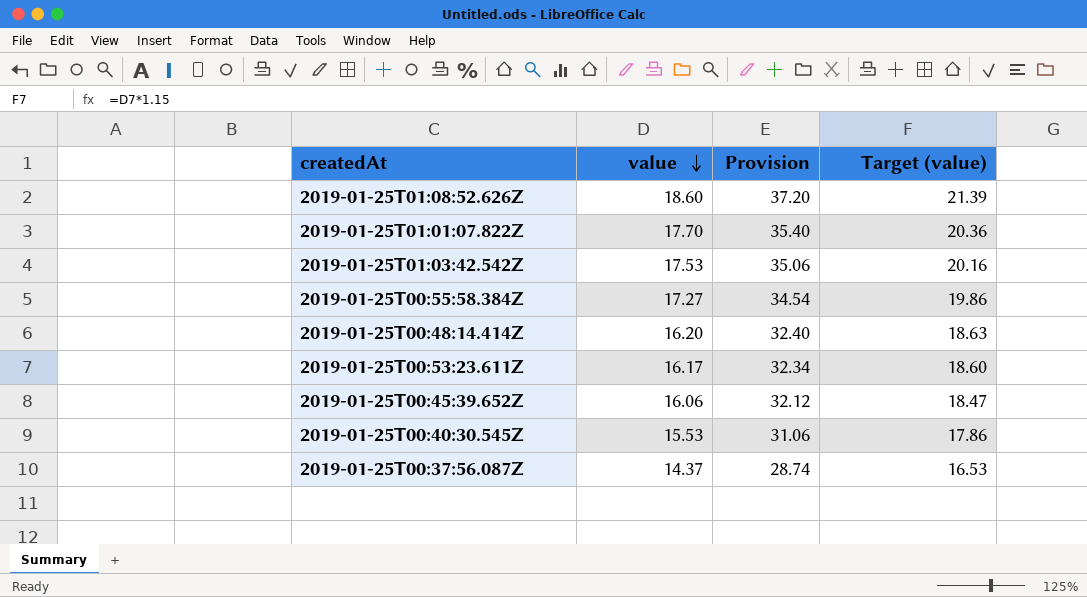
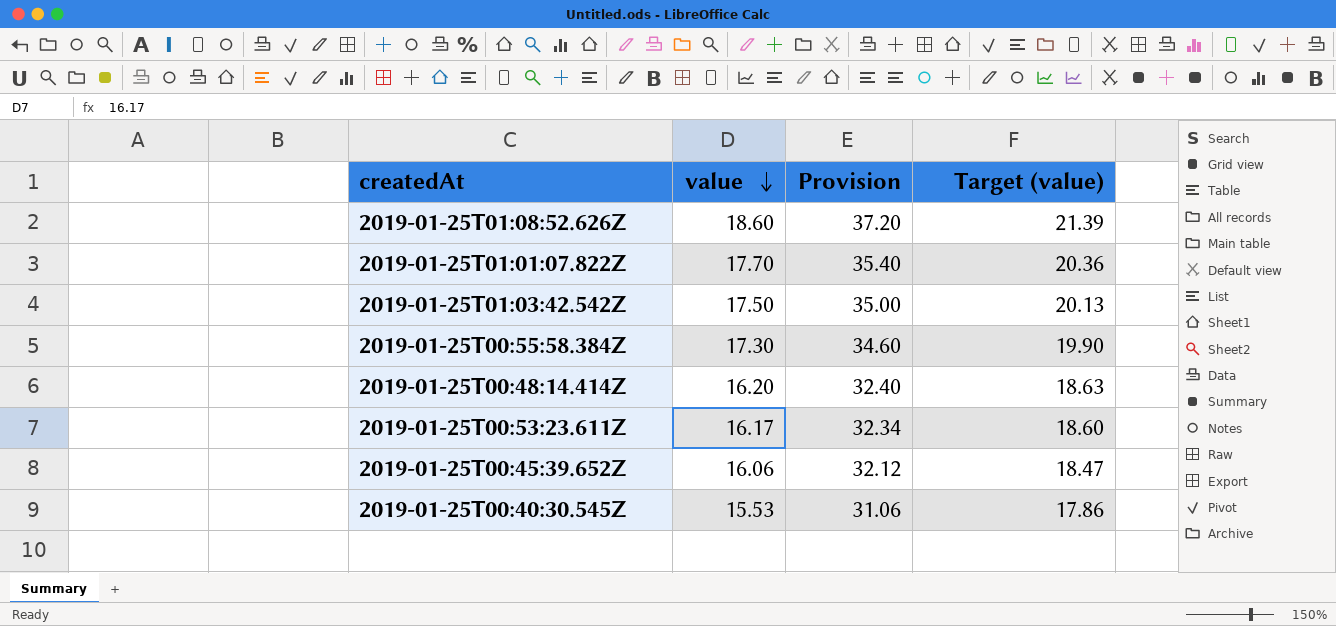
row 2019-01-25T00:37:56.087Z: 14.37 | 28.74 | 16.53 -> none
2019-01-25T01:03:42.542Z | value: 17.53 -> 17.50
2019-01-25T01:03:42.542Z | Provision: 35.06 -> 35.00
2019-01-25T01:03:42.542Z | Target (value): 20.16 -> 20.13
2019-01-25T00:55:58.384Z | value: 17.27 -> 17.30
2019-01-25T00:55:58.384Z | Provision: 34.54 -> 34.60
2019-01-25T00:55:58.384Z | Target (value): 19.86 -> 19.90

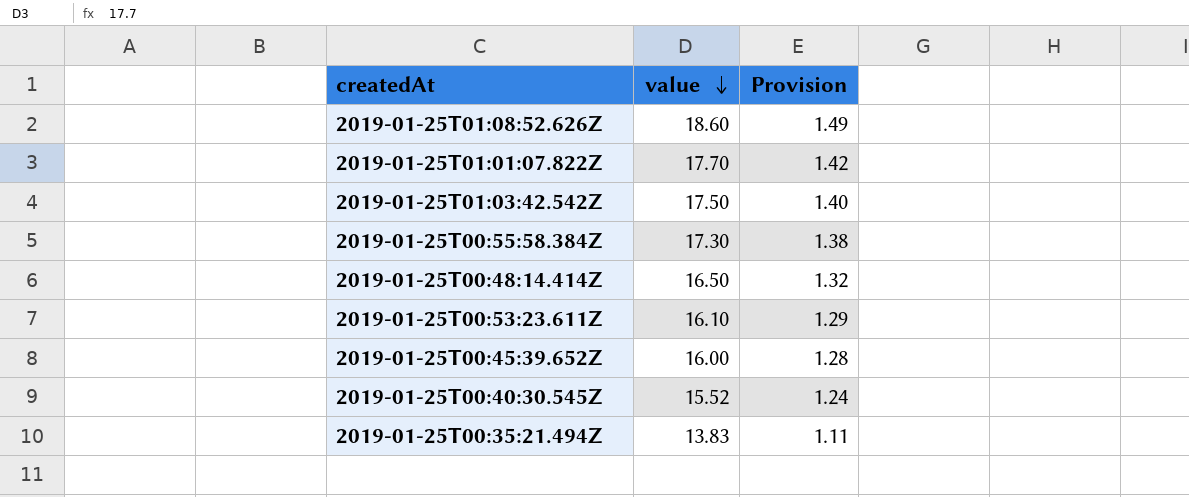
column Target (value) | formula: [value] * 1.15 -> none
column Provision | formula: [value] * 2 -> [value] * 0.08
2019-01-25T00:48:14.414Z | value: 16.20 -> 16.50
2019-01-25T00:53:23.611Z | value: 16.17 -> 16.10
2019-01-25T00:45:39.652Z | value: 16.06 -> 16.00
2019-01-25T00:40:30.545Z | value: 15.53 -> 15.52
row 2019-01-25T00:35:21.494Z: none -> 13.83 | 1.11

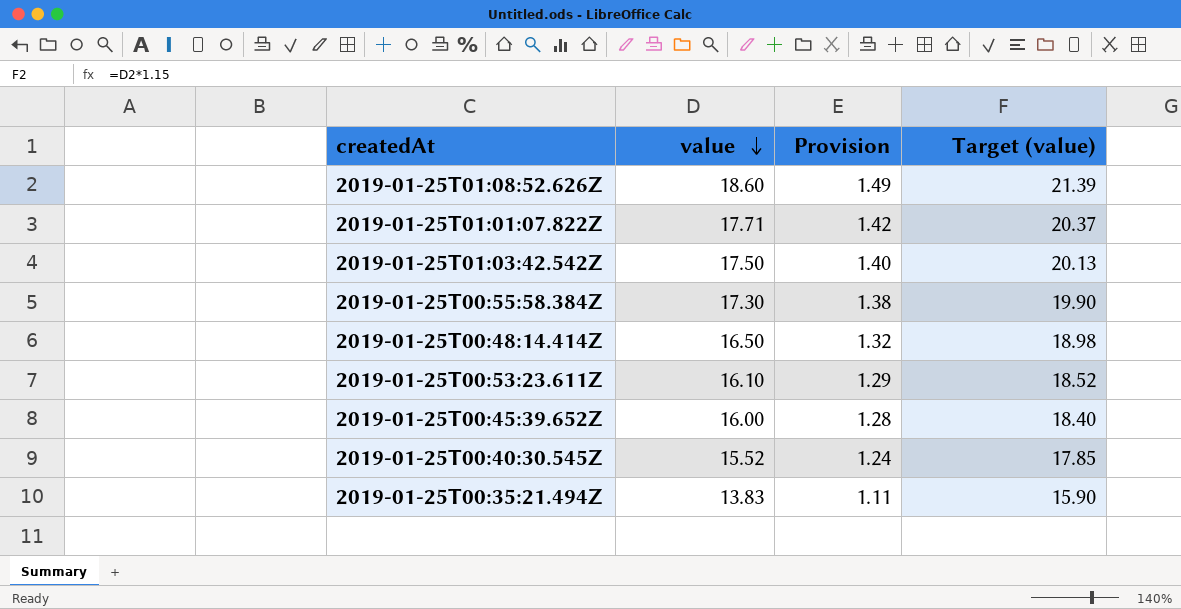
column Target (value) | formula: none -> [value] * 1.15
2019-01-25T01:01:07.822Z | value: 17.70 -> 17.71

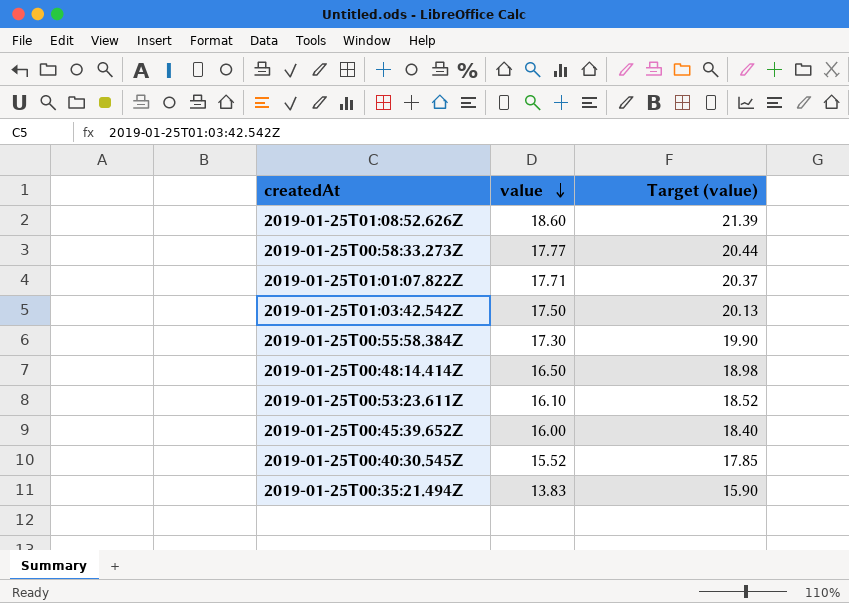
column Provision | formula: [value] * 0.08 -> none
row 2019-01-25T00:58:33.273Z: none -> 17.77 | 20.44

